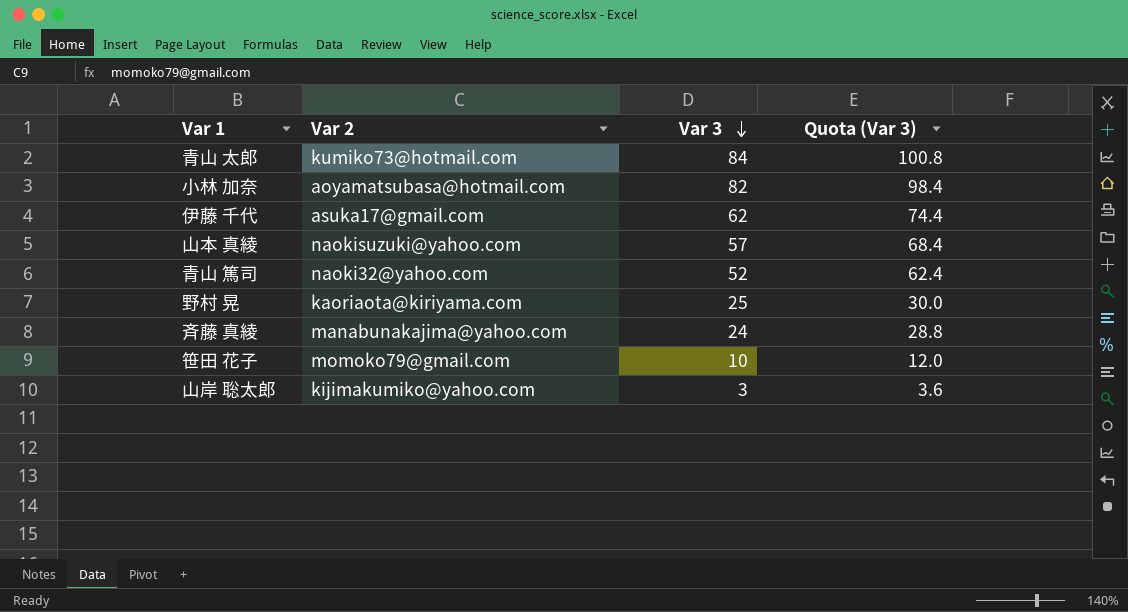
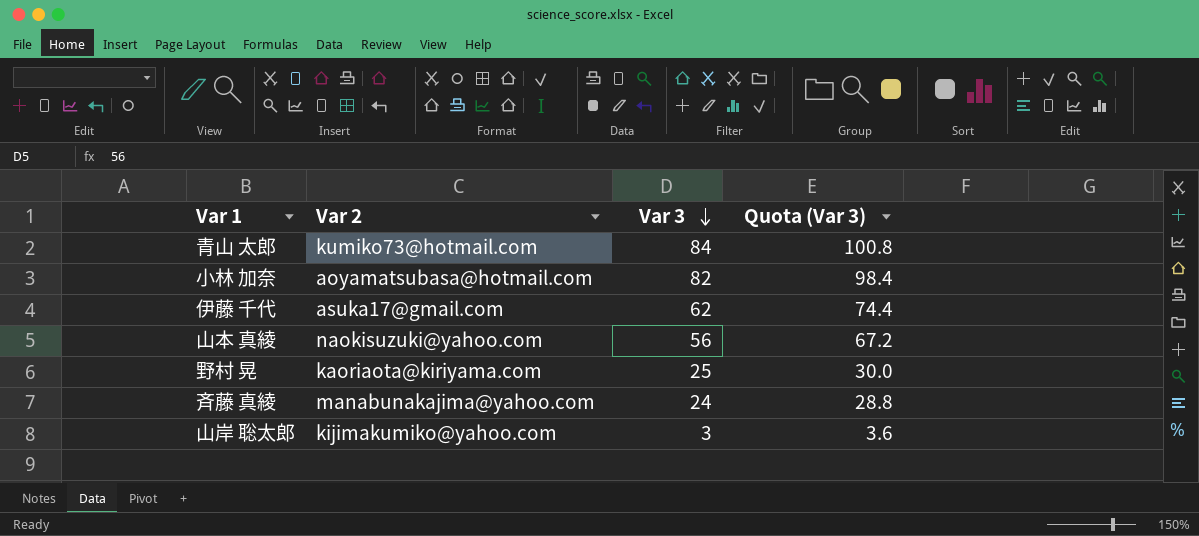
row 青山 篤司: naoki32@yahoo.com | 52 | 62.4 -> none
row 笹田 花子: momoko79@gmail.com | 10 | 12.0 -> none
山本 真綾 | Var 3: 57 -> 56
山本 真綾 | Quota (Var 3): 68.4 -> 67.2

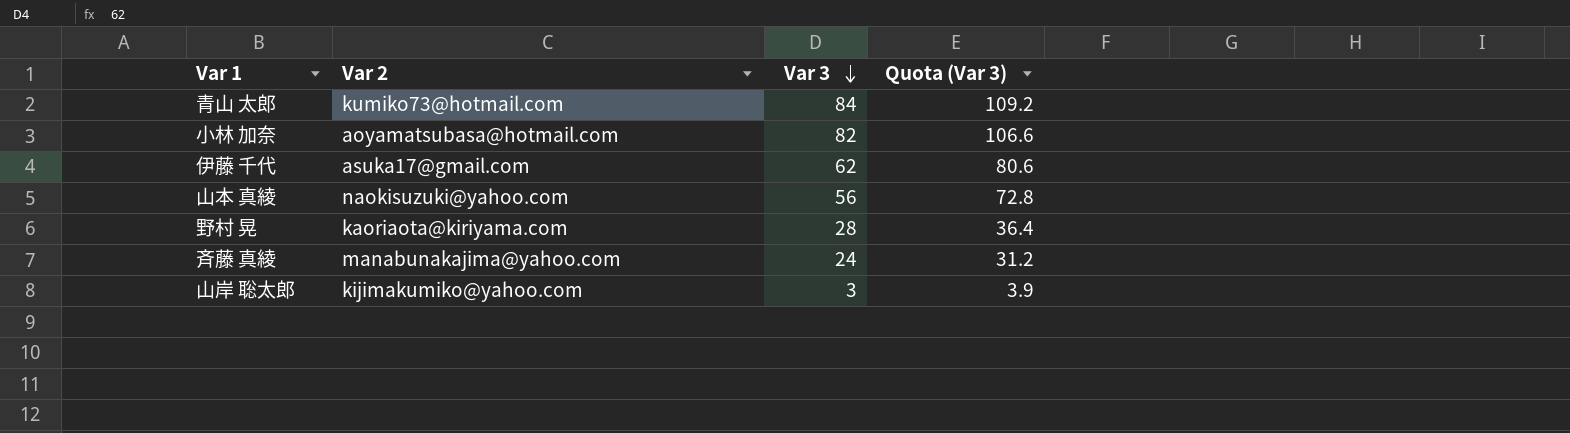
column Quota (Var 3) | formula: [Var 3] * 1.2 -> [Var 3] * 1.3
野村 晃 | Var 3: 25 -> 28

